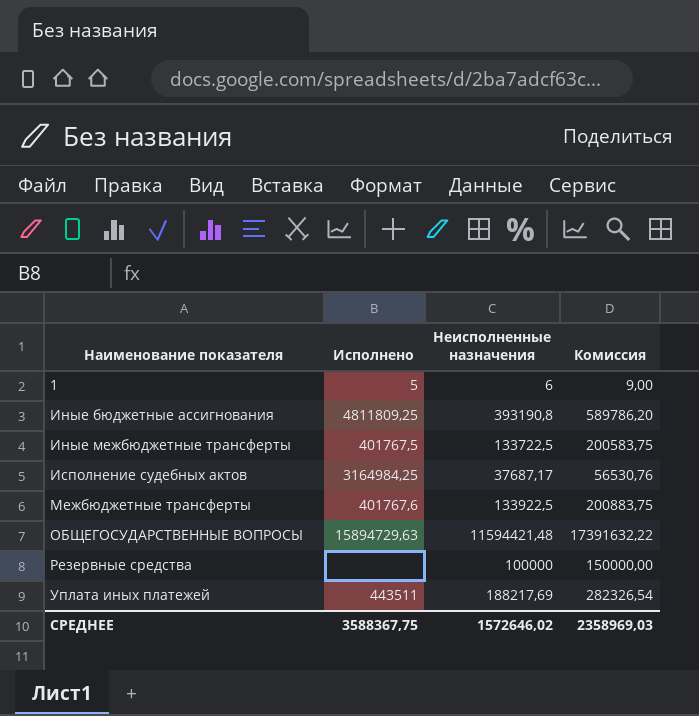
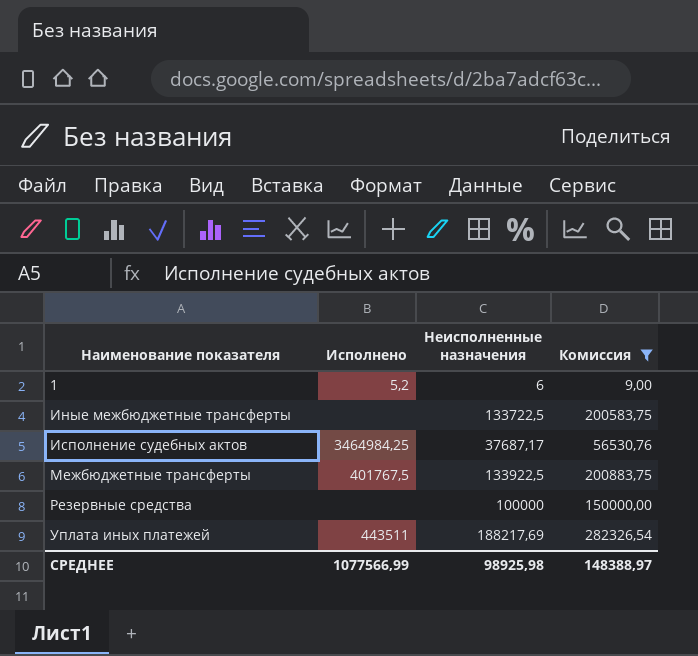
filter: none -> Комиссия <= 282326,54
1 | Исполнено: 5 -> 5,2
Иные межбюджетные трансферты | Исполнено: 401767,5 -> none
Исполнение судебных актов | Исполнено: 3164984,25 -> 3464984,25
Межбюджетные трансферты | Исполнено: 401767,6 -> 401767,5
СРЕДНЕЕ | Исполнено: 3588367,75 -> 1077566,99
СРЕДНЕЕ | Неисполненные назначения: 1572646,02 -> 98925,98
СРЕДНЕЕ | Комиссия: 2358969,03 -> 148388,97

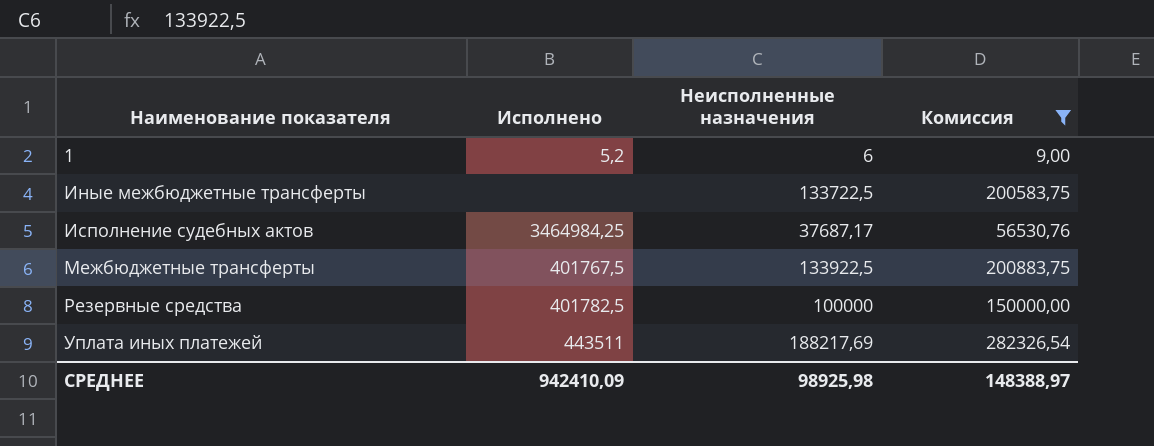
Резервные средства | Исполнено: none -> 401782,5
СРЕДНЕЕ | Исполнено: 1077566,99 -> 942410,09

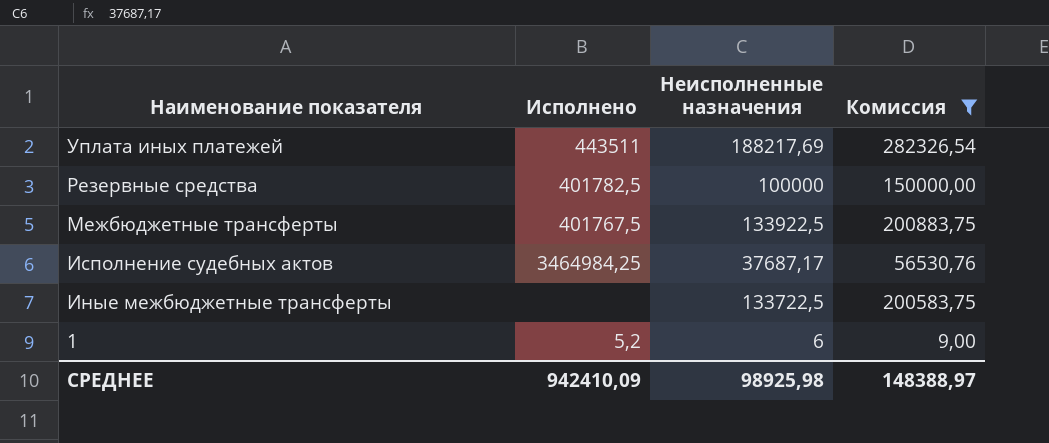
row order: Наименование показателя ascending -> Наименование показателя descending

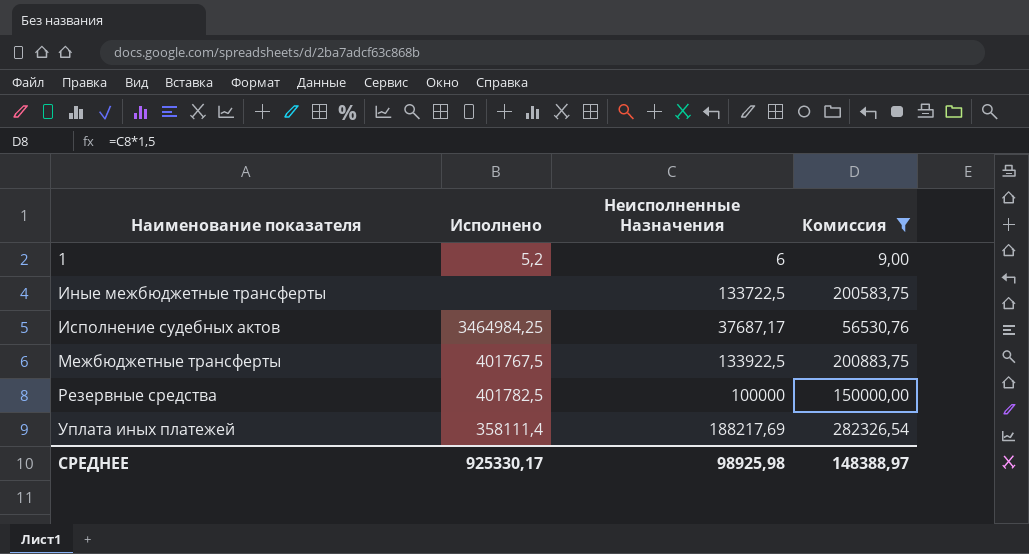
row order: Наименование показателя descending -> Наименование показателя ascending
column name: Неисполненные назначения -> Неисполненные Назначения
Уплата иных платежей | Исполнено: 443511 -> 358111,4
СРЕДНЕЕ | Исполнено: 942410,09 -> 925330,17

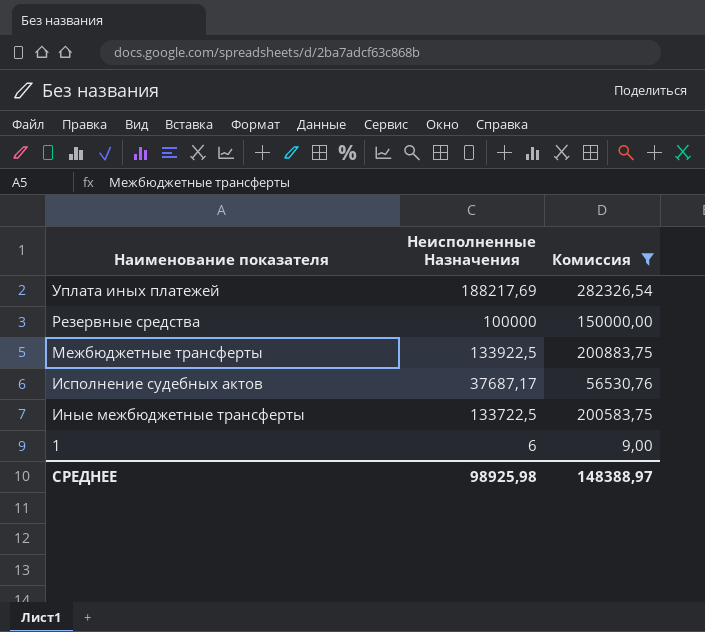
row order: Наименование показателя ascending -> Наименование показателя descending
column Исполнено | position: 2 -> none

